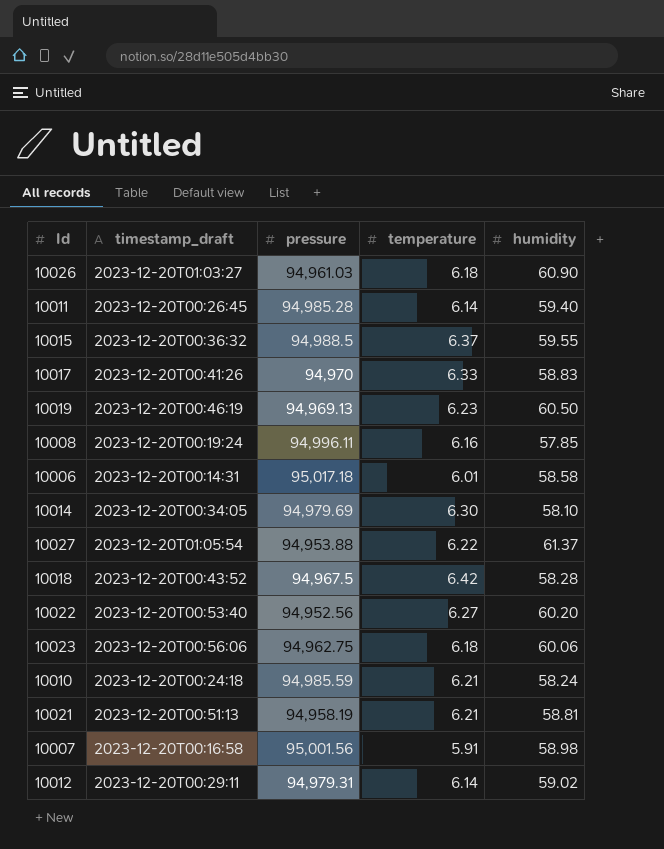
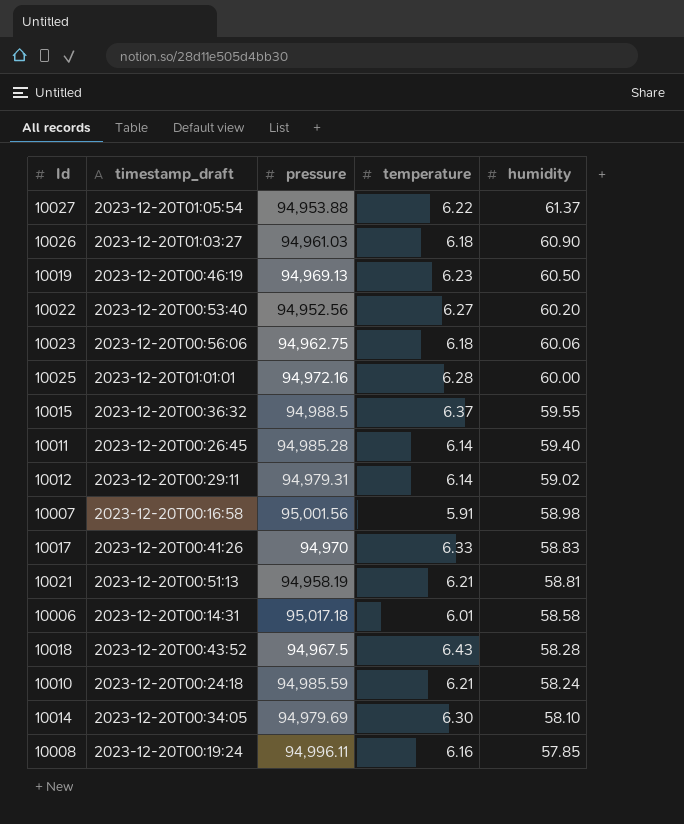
row order: none -> humidity descending
row 10025: none -> 2023-12-20T01:01:01 | 94,972.16 | 6.28 | 60.00
10018 | temperature: 6.42 -> 6.43

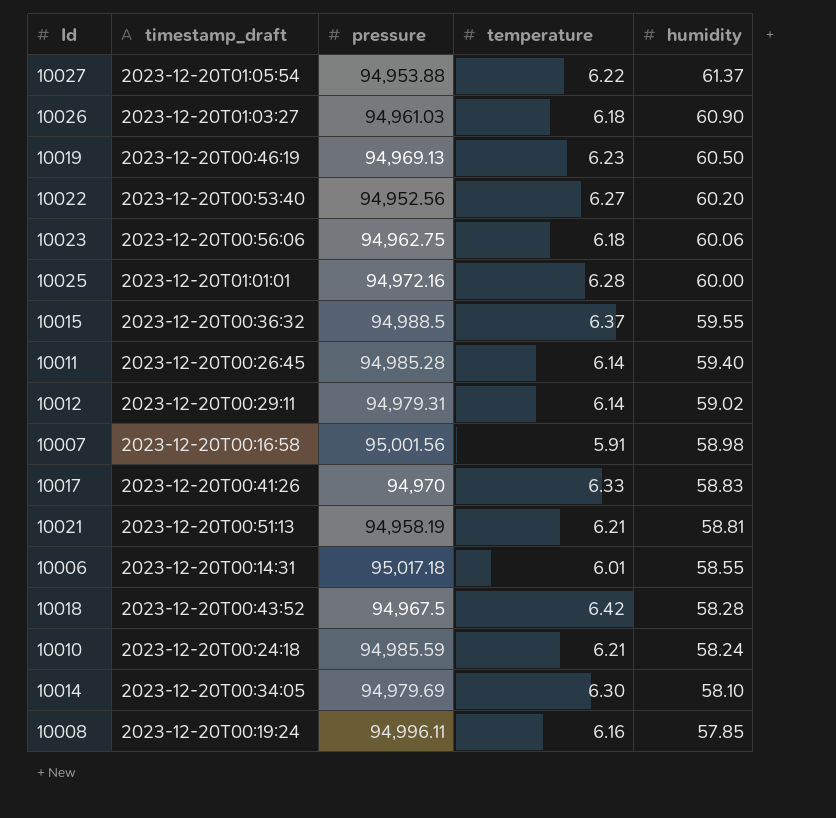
10006 | humidity: 58.58 -> 58.55
10018 | temperature: 6.43 -> 6.42

